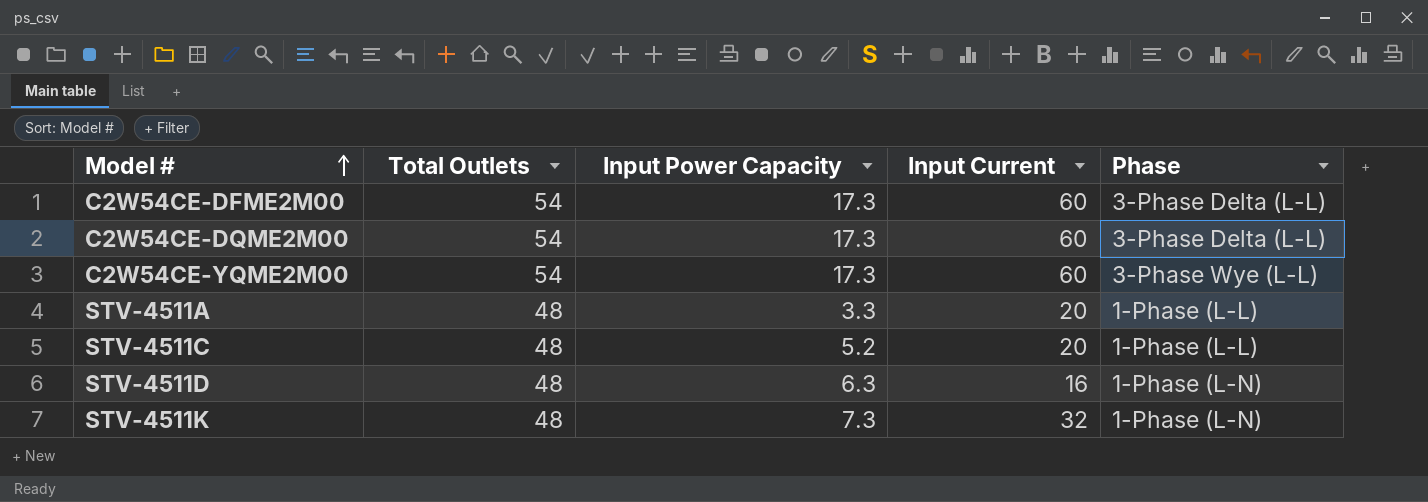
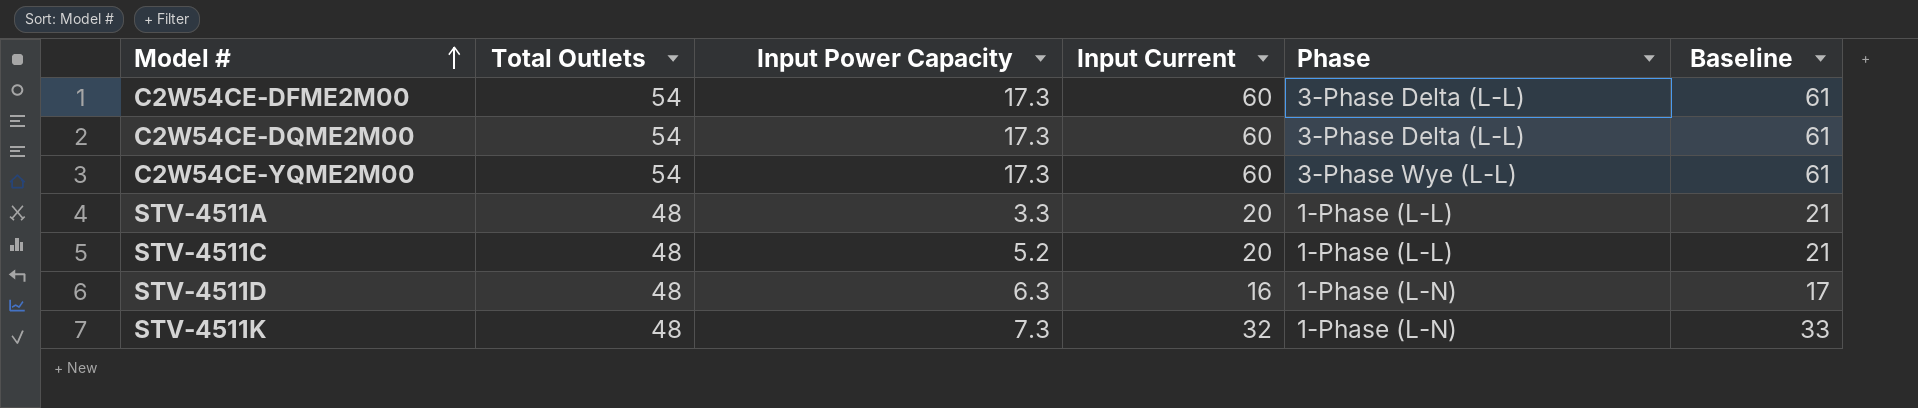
column Baseline | formula: none -> [Input Current] + 1

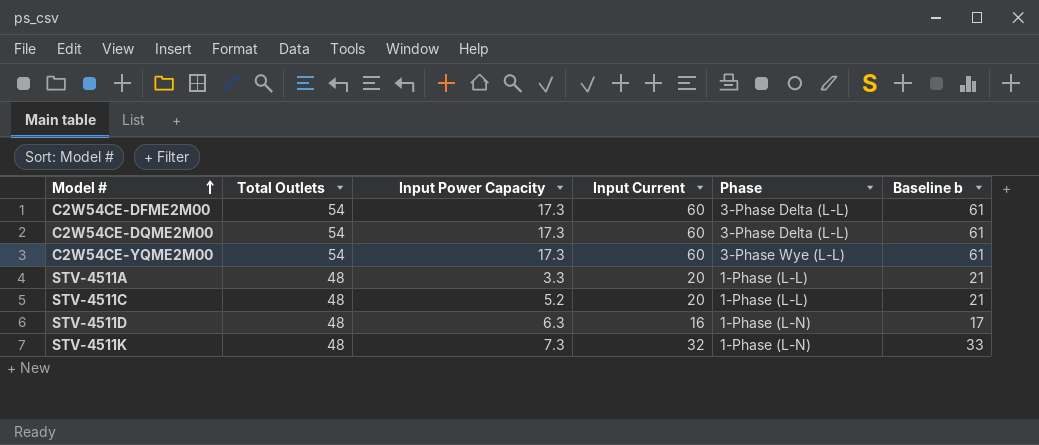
column name: Baseline -> Baseline b

